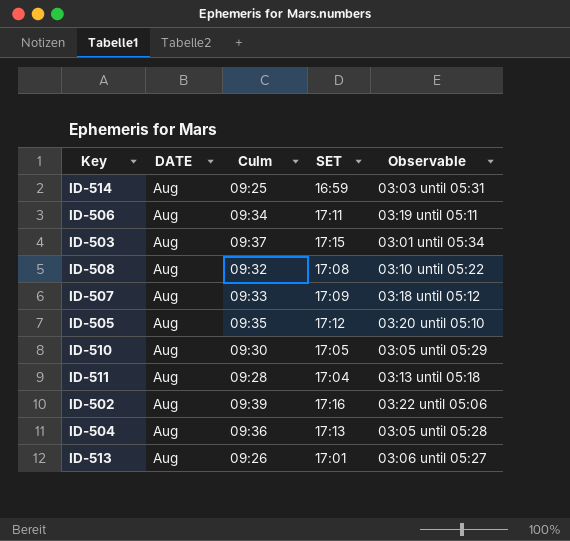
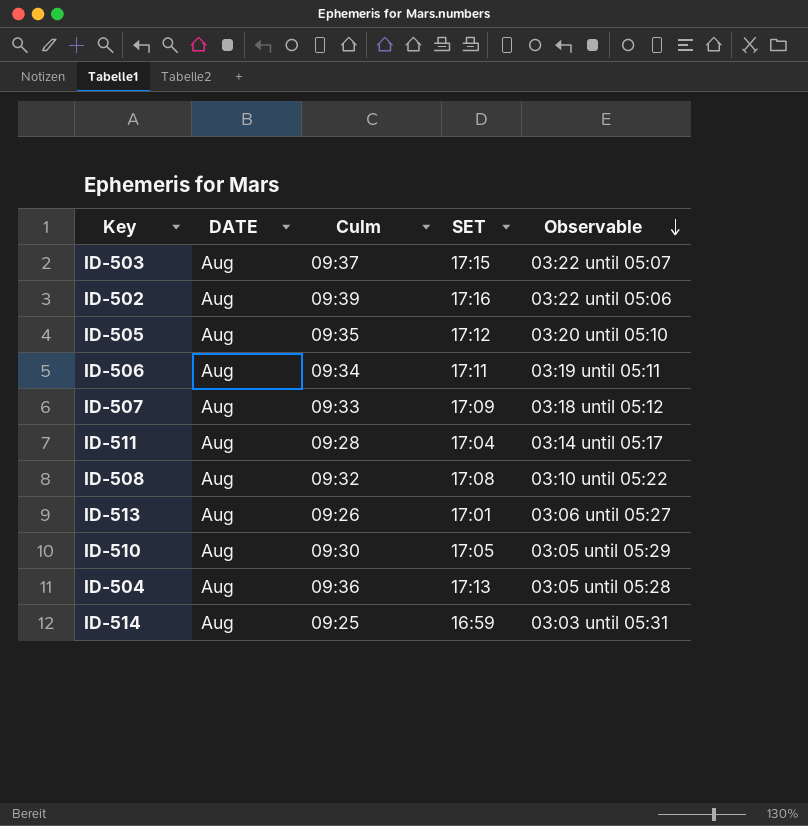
row order: none -> Observable descending
ID-503 | Observable: 03:01 until 05:34 -> 03:22 until 05:07
ID-511 | Observable: 03:13 until 05:18 -> 03:14 until 05:17

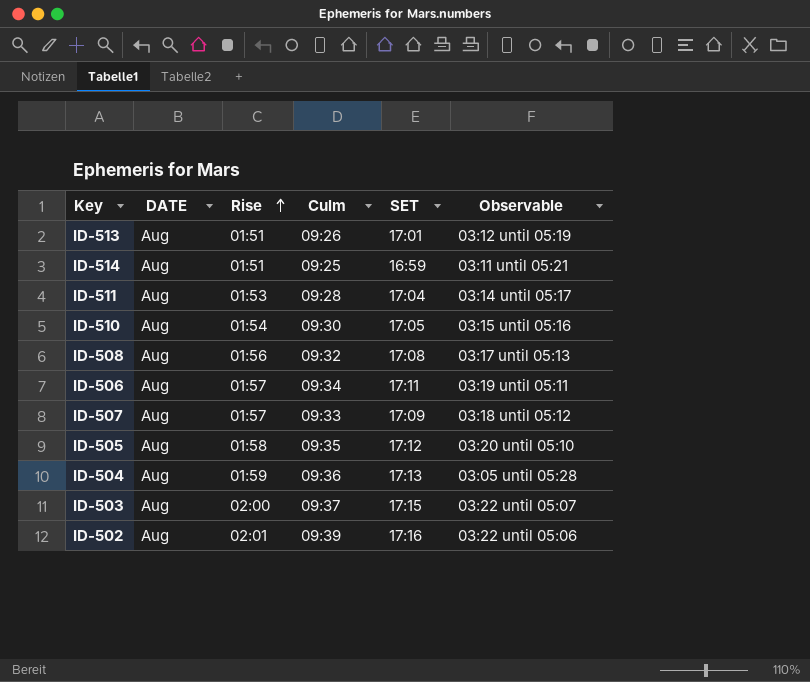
row order: Observable descending -> Rise ascending
column Rise | position: none -> 3
ID-513 | Observable: 03:06 until 05:27 -> 03:12 until 05:19
ID-514 | Observable: 03:03 until 05:31 -> 03:11 until 05:21
ID-510 | Observable: 03:05 until 05:29 -> 03:15 until 05:16
ID-508 | Observable: 03:10 until 05:22 -> 03:17 until 05:13

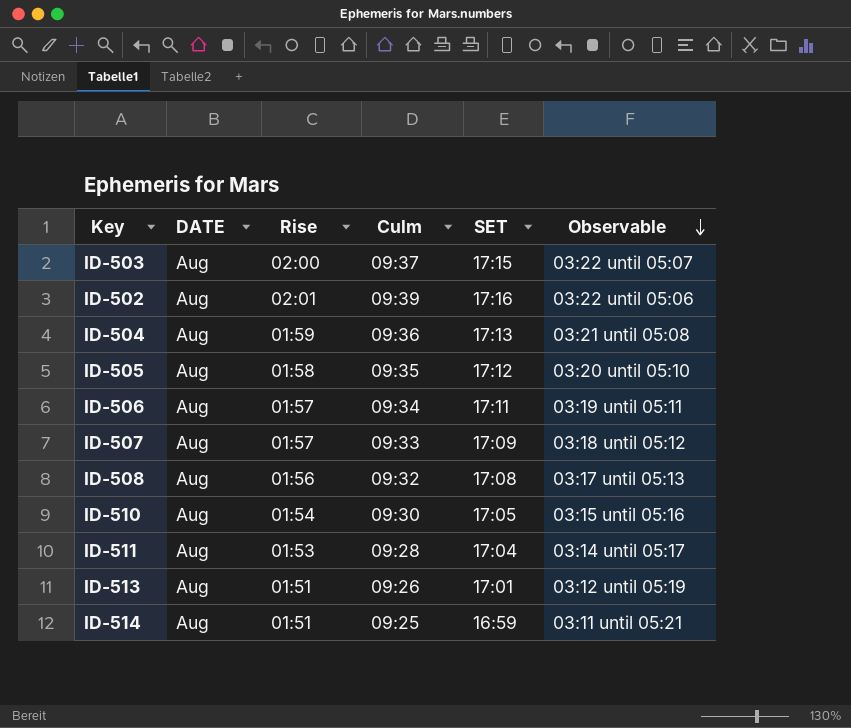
row order: Rise ascending -> Observable descending
ID-504 | Observable: 03:05 until 05:28 -> 03:21 until 05:08

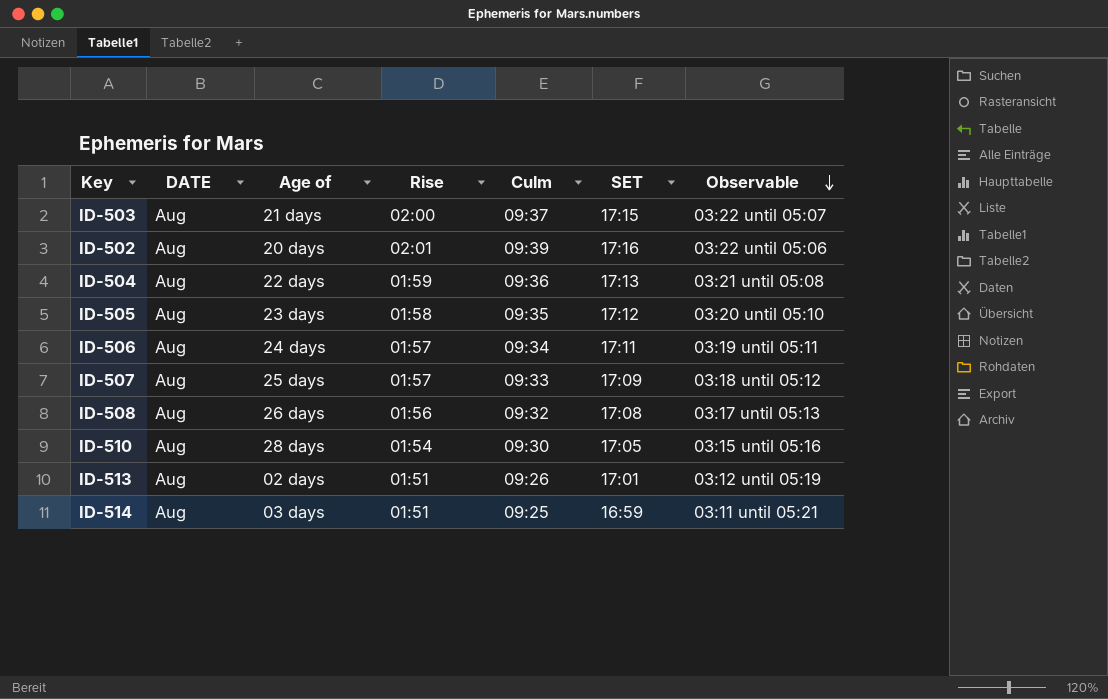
column Age of | position: none -> 3
row ID-511: Aug | 01:53 | 09:28 | 17:04 | 03:14 until 05:17 -> none

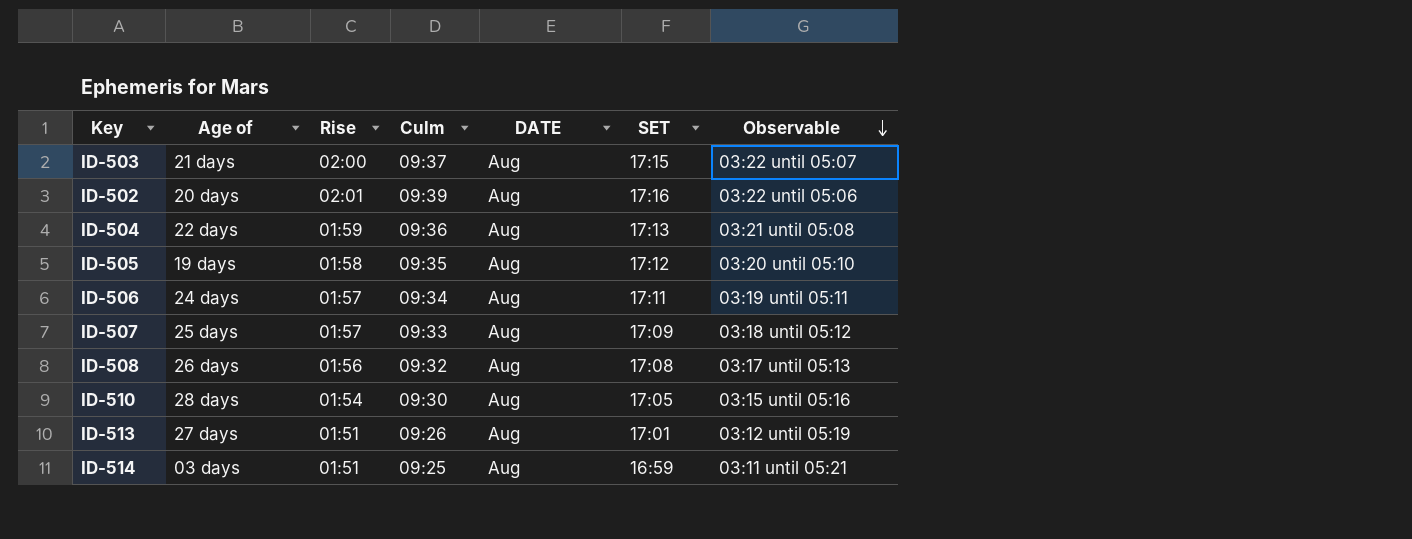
column DATE | position: 2 -> 5
ID-505 | Age of: 23 days -> 19 days
ID-513 | Age of: 02 days -> 27 days

